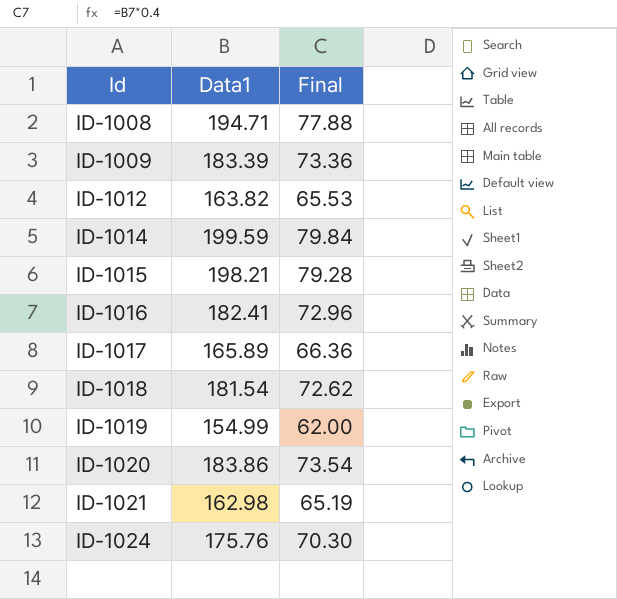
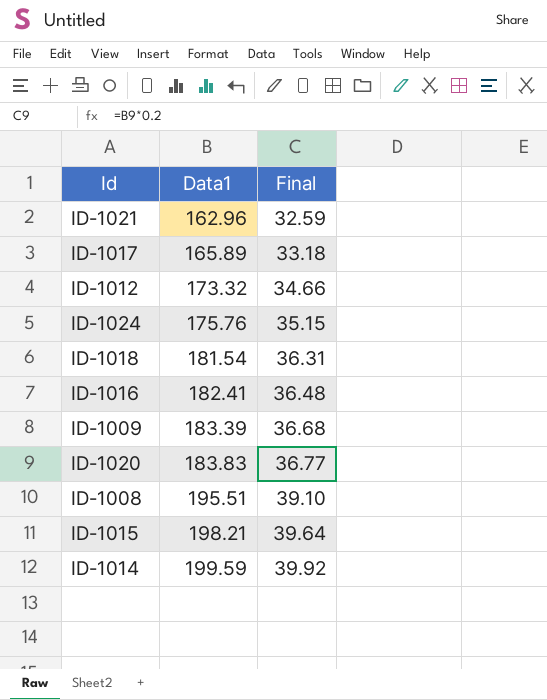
row order: Id ascending -> Data1 ascending
column Final | formula: [Data1] * 0.4 -> [Data1] * 0.2
row ID-1019: 154.99 | 62.00 -> none
ID-1021 | Data1: 162.98 -> 162.96
ID-1012 | Data1: 163.82 -> 173.32
ID-1020 | Data1: 183.86 -> 183.83
ID-1008 | Data1: 194.71 -> 195.51

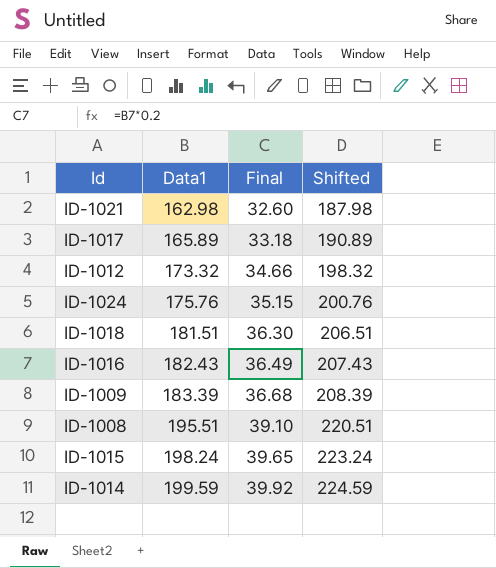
column Shifted | formula: none -> [Data1] + 25
row ID-1020: 183.83 | 36.77 -> none
ID-1021 | Data1: 162.96 -> 162.98
ID-1021 | Final: 32.59 -> 32.60
ID-1018 | Data1: 181.54 -> 181.51
ID-1018 | Final: 36.31 -> 36.30
ID-1016 | Data1: 182.41 -> 182.43
ID-1016 | Final: 36.48 -> 36.49
ID-1015 | Data1: 198.21 -> 198.24
ID-1015 | Final: 39.64 -> 39.65

